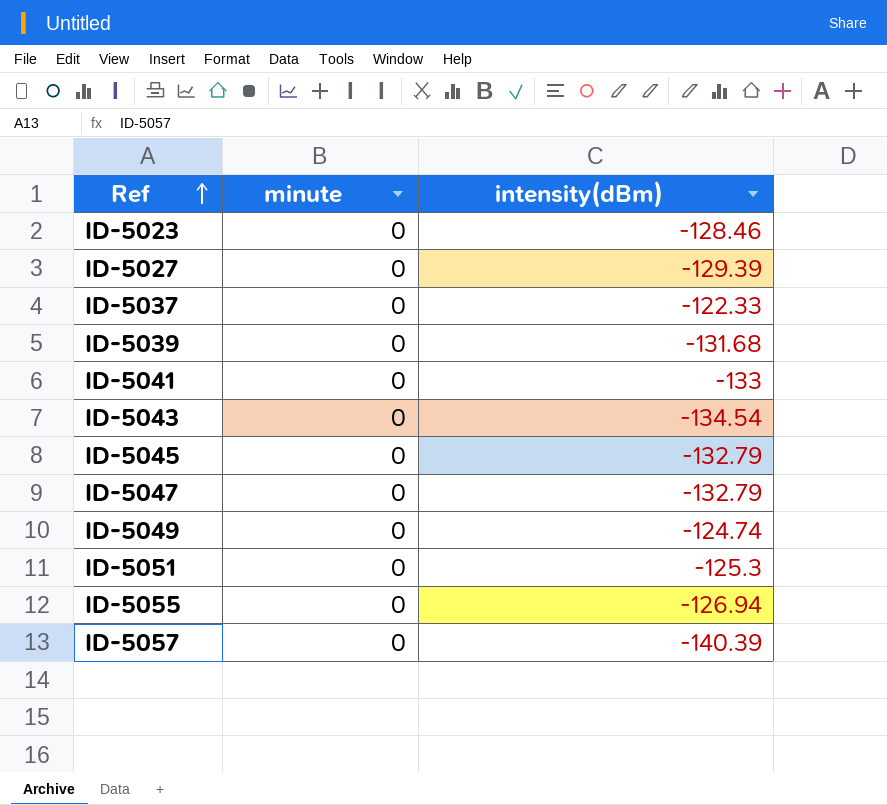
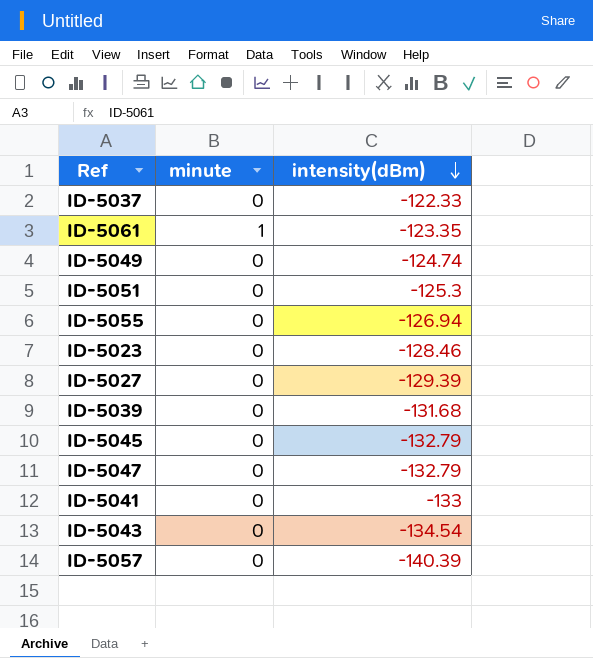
row order: Ref ascending -> intensity(dBm) descending
row ID-5061: none -> 1 | -123.35

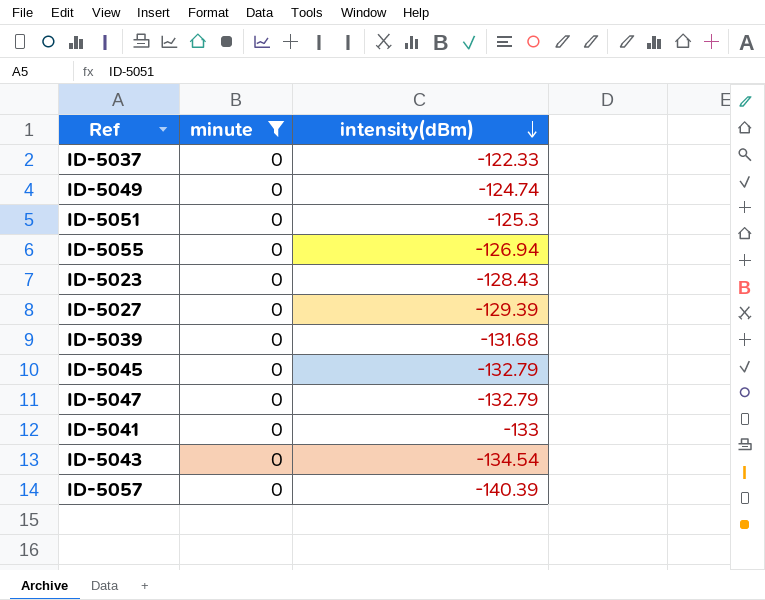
filter: none -> minute = 0
ID-5023 | intensity(dBm): -128.46 -> -128.43

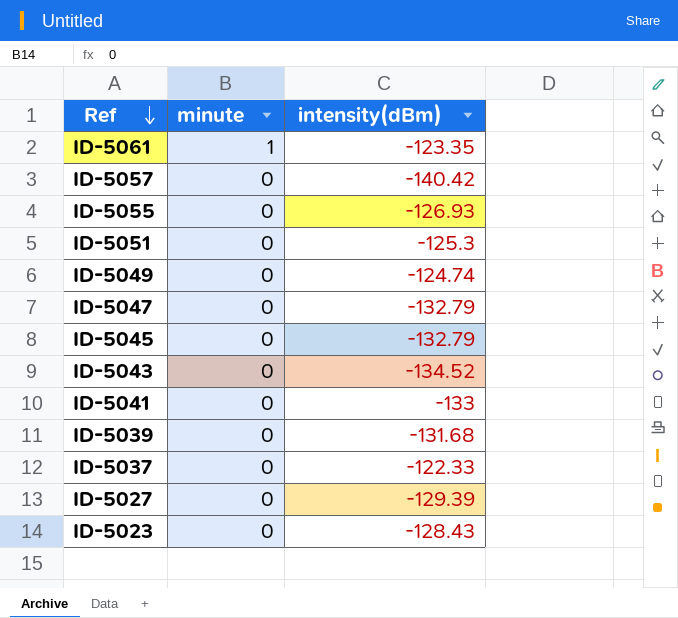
filter: minute = 0 -> none
row order: intensity(dBm) descending -> Ref descending
ID-5057 | intensity(dBm): -140.39 -> -140.42
ID-5055 | intensity(dBm): -126.94 -> -126.93
ID-5043 | intensity(dBm): -134.54 -> -134.52

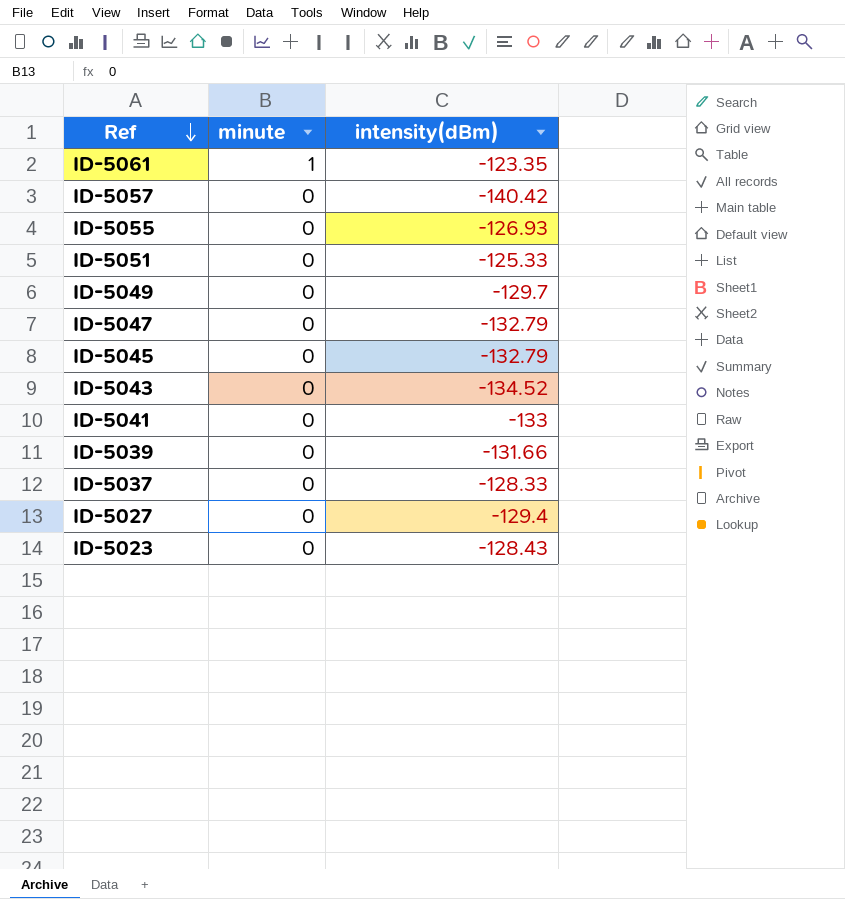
ID-5051 | intensity(dBm): -125.3 -> -125.33
ID-5049 | intensity(dBm): -124.74 -> -129.7
ID-5039 | intensity(dBm): -131.68 -> -131.66
ID-5037 | intensity(dBm): -122.33 -> -128.33
ID-5027 | intensity(dBm): -129.39 -> -129.4

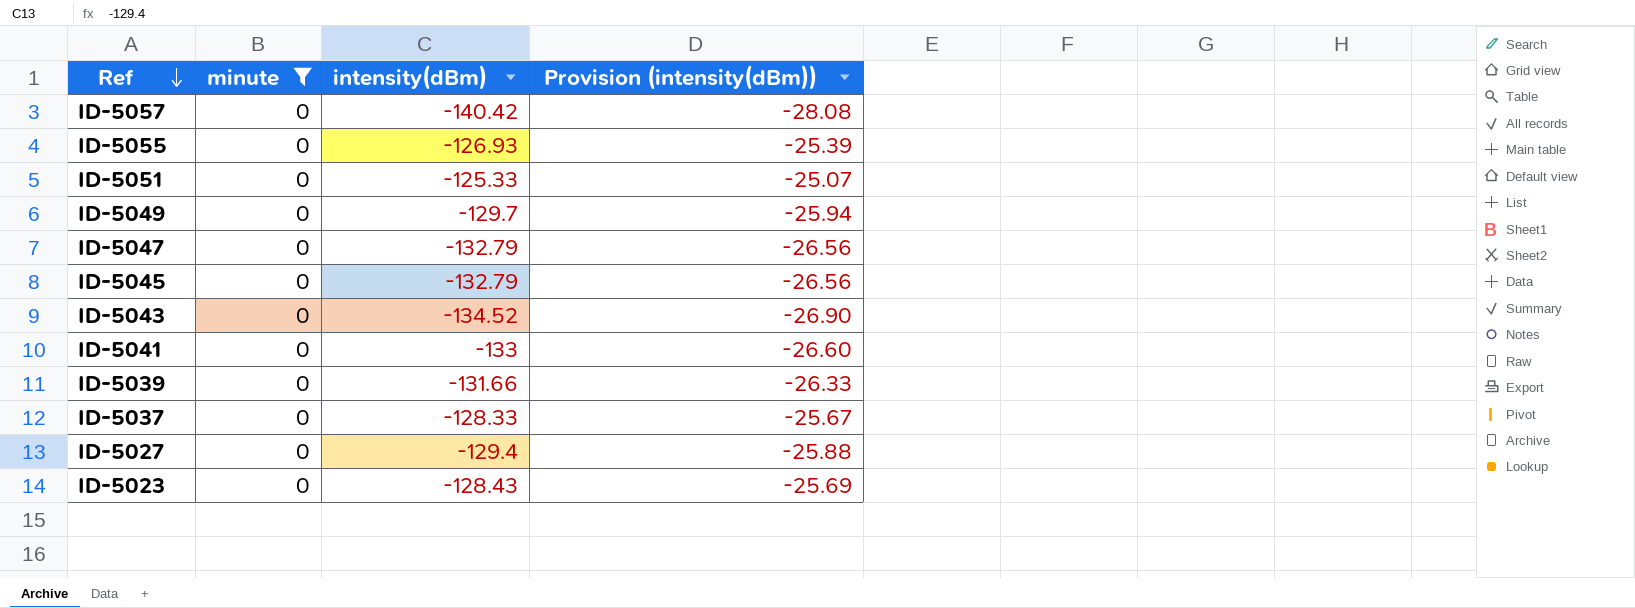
filter: none -> minute = 0
column Provision (intensity(dBm)) | formula: none -> [intensity(dBm)] * 0.2

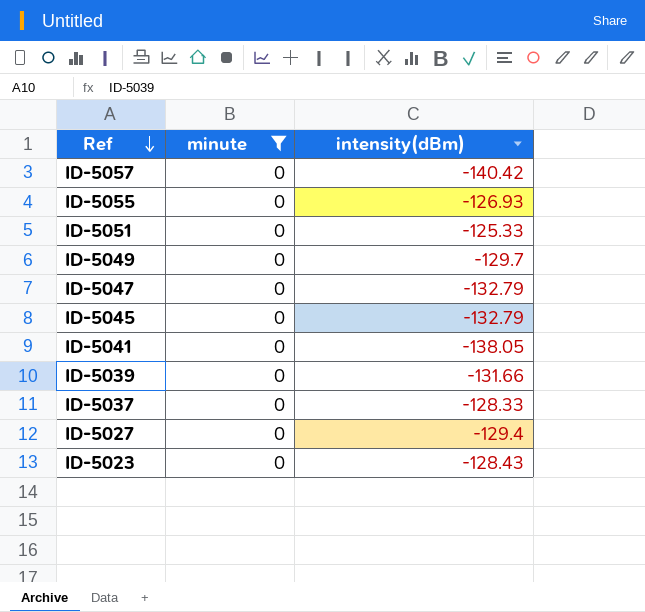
column Provision (intensity(dBm)) | formula: [intensity(dBm)] * 0.2 -> none
row ID-5043: 0 | -134.52 | -26.90 -> none
ID-5041 | intensity(dBm): -133 -> -138.05

